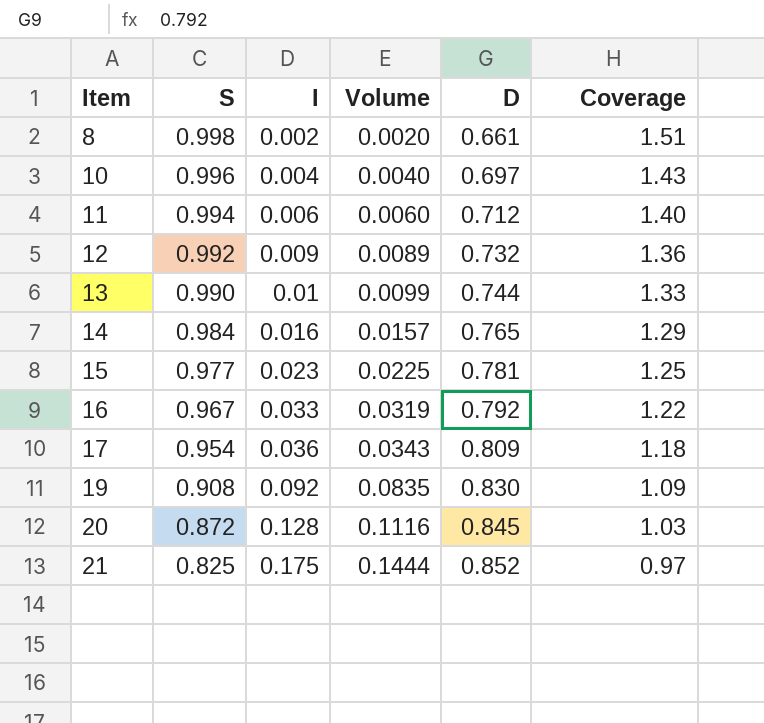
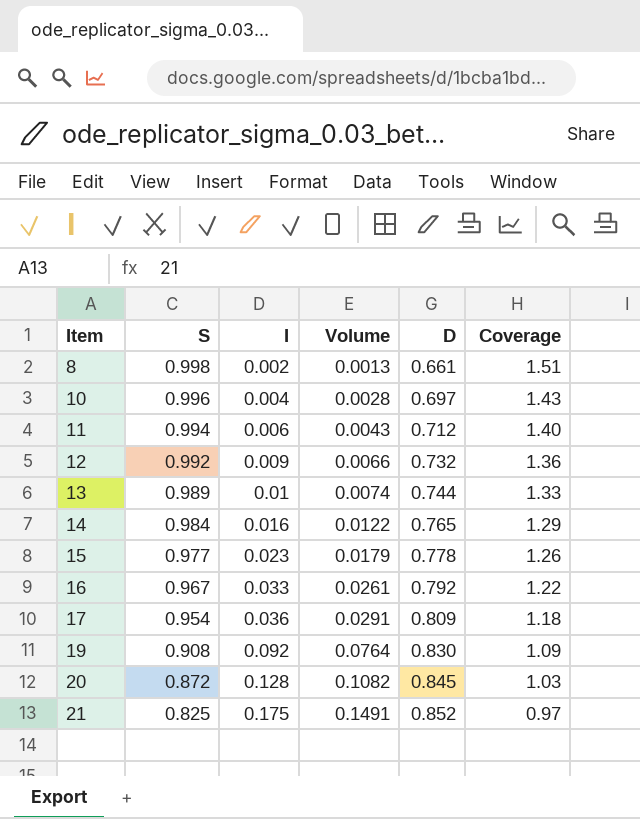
column Volume | formula: [S] * [I] -> [I] * [D]
13 | S: 0.990 -> 0.989
15 | D: 0.781 -> 0.778
15 | Coverage: 1.25 -> 1.26

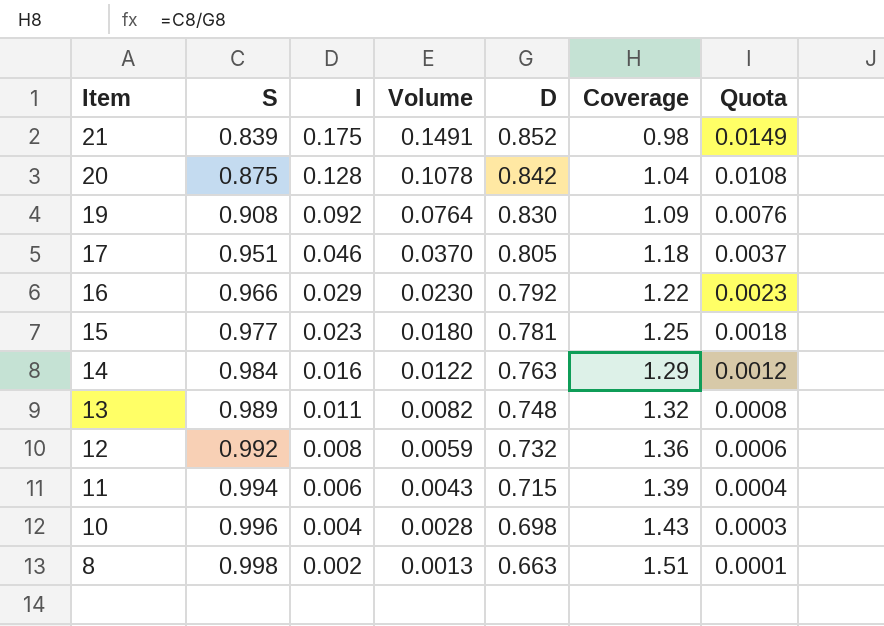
row order: Item ascending -> Item descending
column Quota | formula: none -> [Volume] * 0.1
21 | S: 0.825 -> 0.839
21 | Coverage: 0.97 -> 0.98
20 | S: 0.872 -> 0.875
20 | Volume: 0.1082 -> 0.1078
20 | D: 0.845 -> 0.842
20 | Coverage: 1.03 -> 1.04
17 | S: 0.954 -> 0.951
17 | I: 0.036 -> 0.046
17 | Volume: 0.0291 -> 0.0370
17 | D: 0.809 -> 0.805
16 | S: 0.967 -> 0.966
16 | I: 0.033 -> 0.029
16 | Volume: 0.0261 -> 0.0230
15 | Volume: 0.0179 -> 0.0180
15 | D: 0.778 -> 0.781
15 | Coverage: 1.26 -> 1.25
14 | D: 0.765 -> 0.763
13 | I: 0.01 -> 0.011
13 | Volume: 0.0074 -> 0.0082
13 | D: 0.744 -> 0.748
13 | Coverage: 1.33 -> 1.32
12 | I: 0.009 -> 0.008
12 | Volume: 0.0066 -> 0.0059
11 | D: 0.712 -> 0.715
11 | Coverage: 1.40 -> 1.39
10 | D: 0.697 -> 0.698
8 | D: 0.661 -> 0.663

